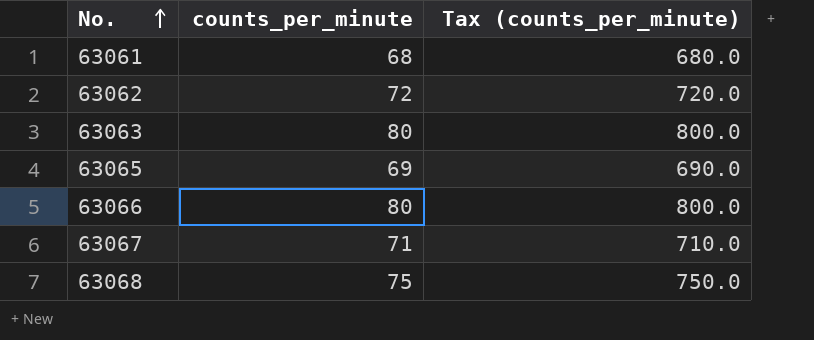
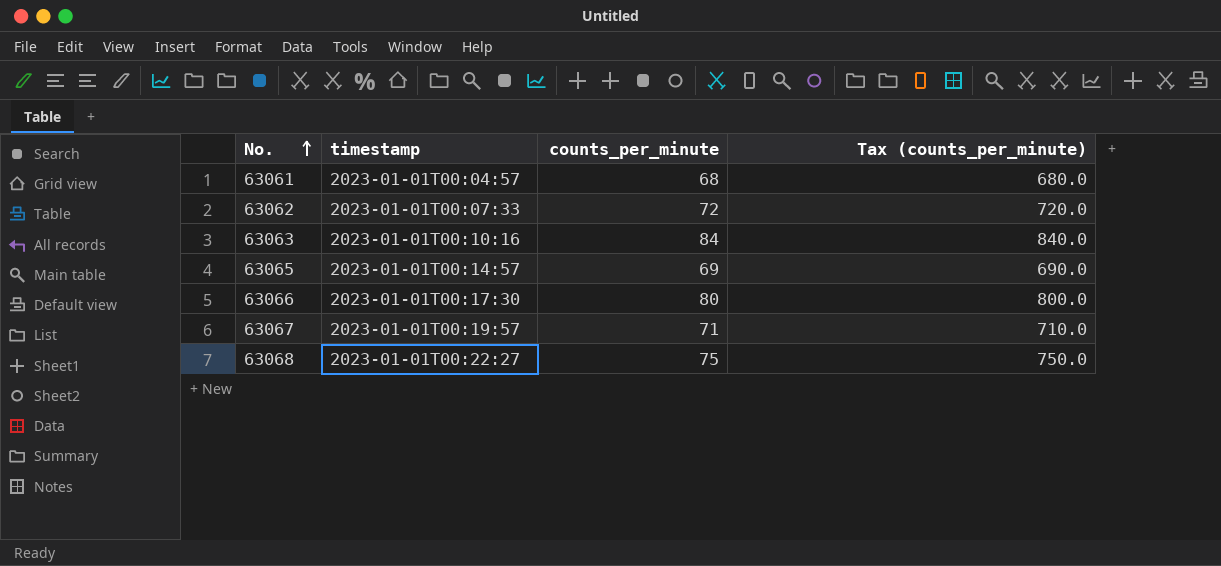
column timestamp | position: none -> 2
63063 | counts_per_minute: 80 -> 84
63063 | Tax (counts_per_minute): 800.0 -> 840.0

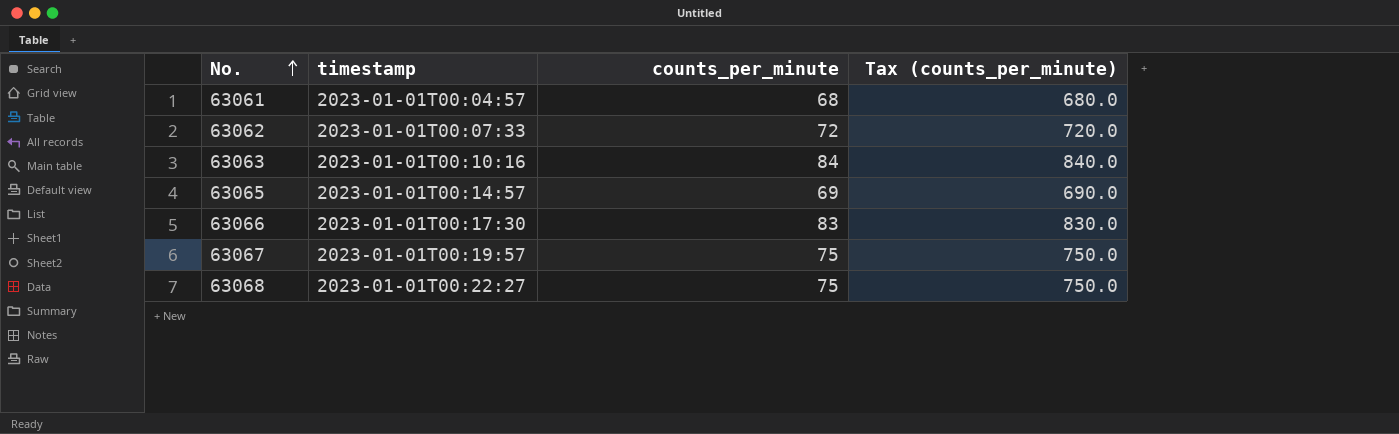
63066 | counts_per_minute: 80 -> 83
63066 | Tax (counts_per_minute): 800.0 -> 830.0
63067 | counts_per_minute: 71 -> 75
63067 | Tax (counts_per_minute): 710.0 -> 750.0

